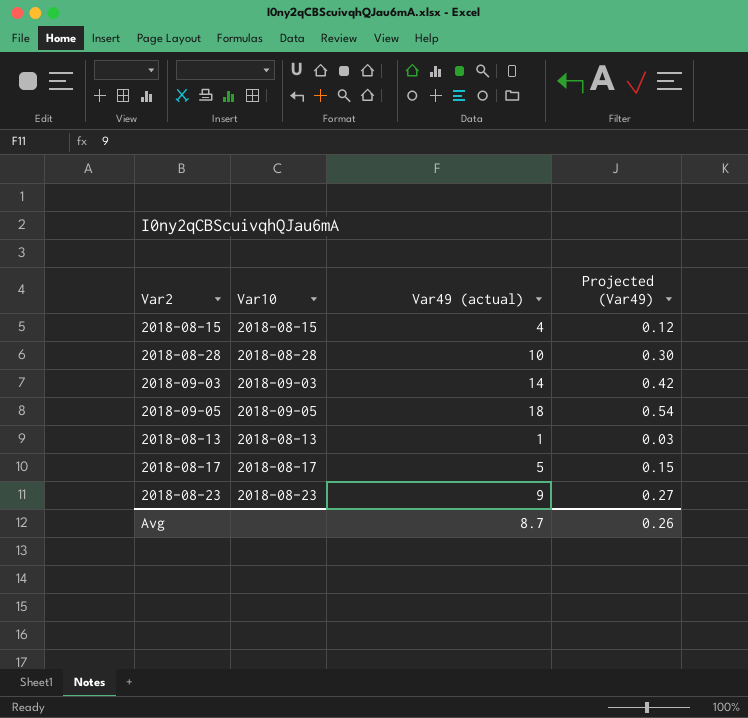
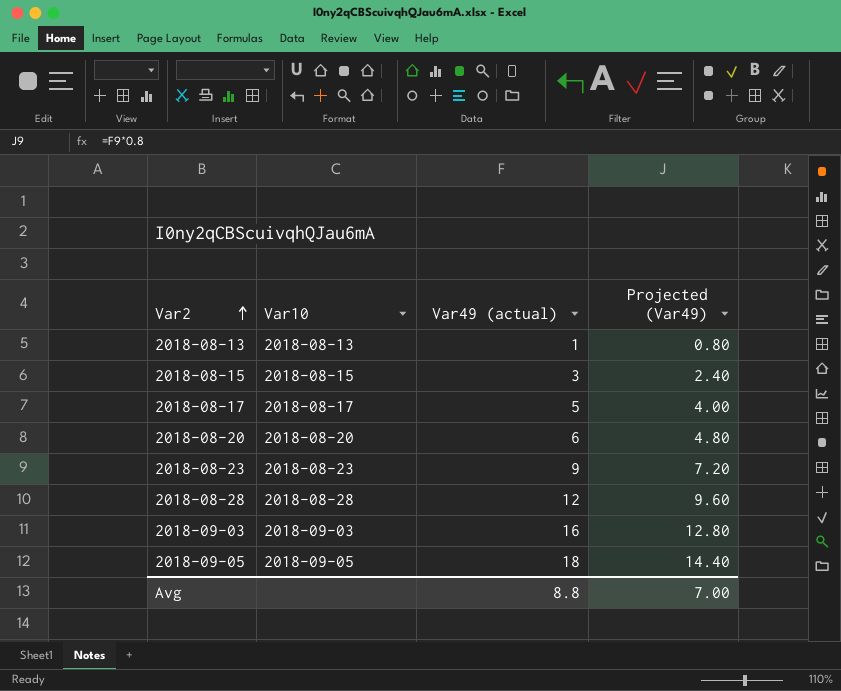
row order: none -> Var2 ascending
column Projected (Var49) | formula: [Var49 (actual)] * 0.03 -> [Var49 (actual)] * 0.8
2018-08-15 | Var49 (actual): 4 -> 3
row 2018-08-20: none -> 2018-08-20 | 6 | 4.80
2018-08-28 | Var49 (actual): 10 -> 12
2018-09-03 | Var49 (actual): 14 -> 16
Avg | Var49 (actual): 8.7 -> 8.8
Avg | Projected (Var49): 0.26 -> 7.00

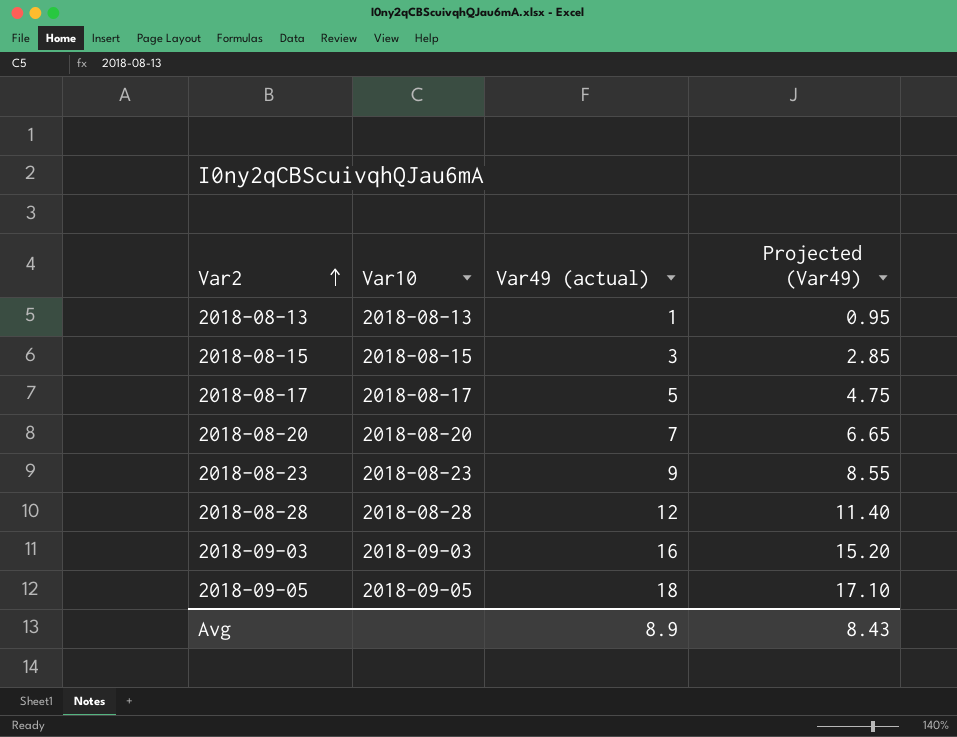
column Projected (Var49) | formula: [Var49 (actual)] * 0.8 -> [Var49 (actual)] * 0.95
2018-08-20 | Var49 (actual): 6 -> 7
Avg | Var49 (actual): 8.8 -> 8.9
Avg | Projected (Var49): 7.00 -> 8.43

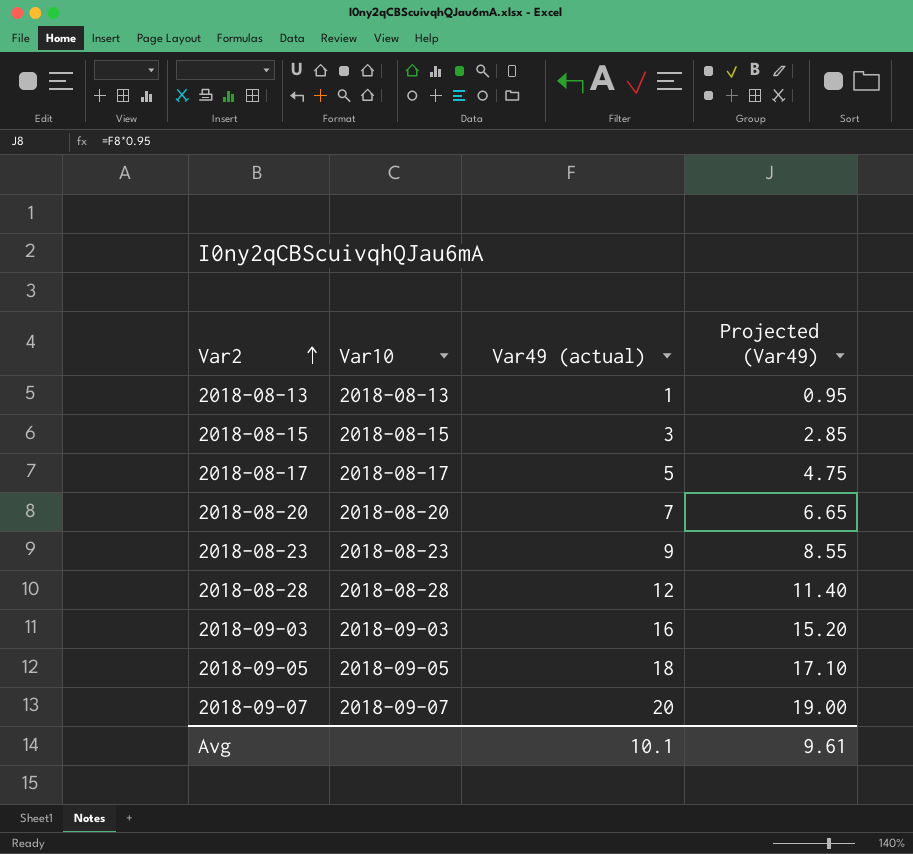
row 2018-09-07: none -> 2018-09-07 | 20 | 19.00
Avg | Var49 (actual): 8.9 -> 10.1
Avg | Projected (Var49): 8.43 -> 9.61

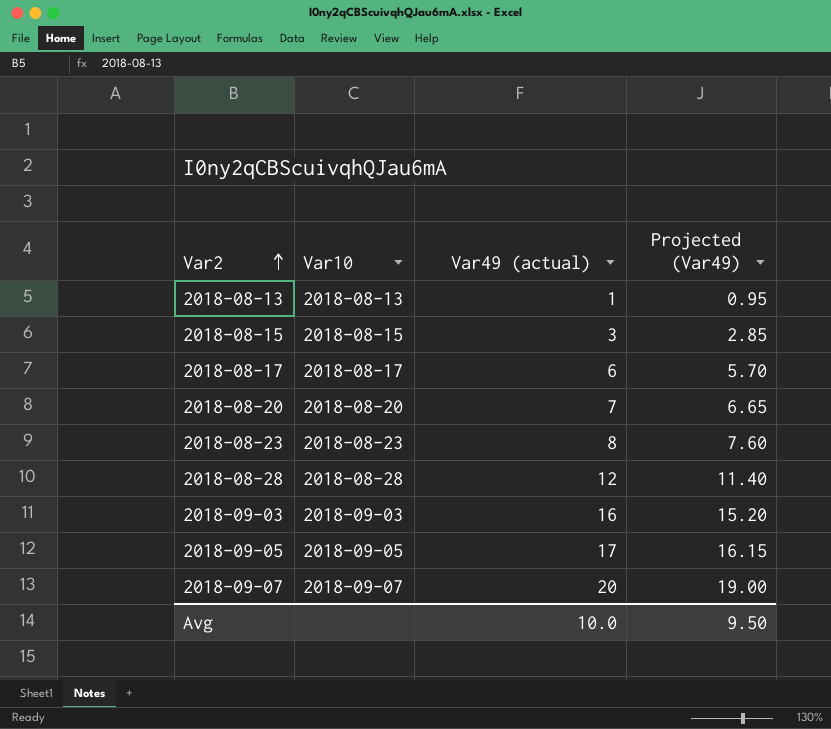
2018-08-17 | Var49 (actual): 5 -> 6
2018-08-17 | Projected (Var49): 4.75 -> 5.70
2018-08-23 | Var49 (actual): 9 -> 8
2018-08-23 | Projected (Var49): 8.55 -> 7.60
2018-09-05 | Var49 (actual): 18 -> 17
2018-09-05 | Projected (Var49): 17.10 -> 16.15
Avg | Var49 (actual): 10.1 -> 10.0
Avg | Projected (Var49): 9.61 -> 9.50

